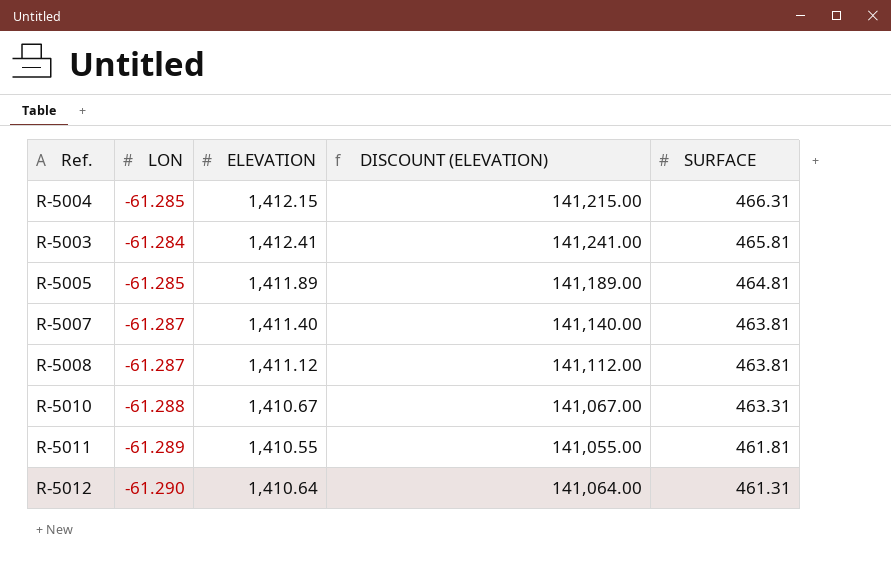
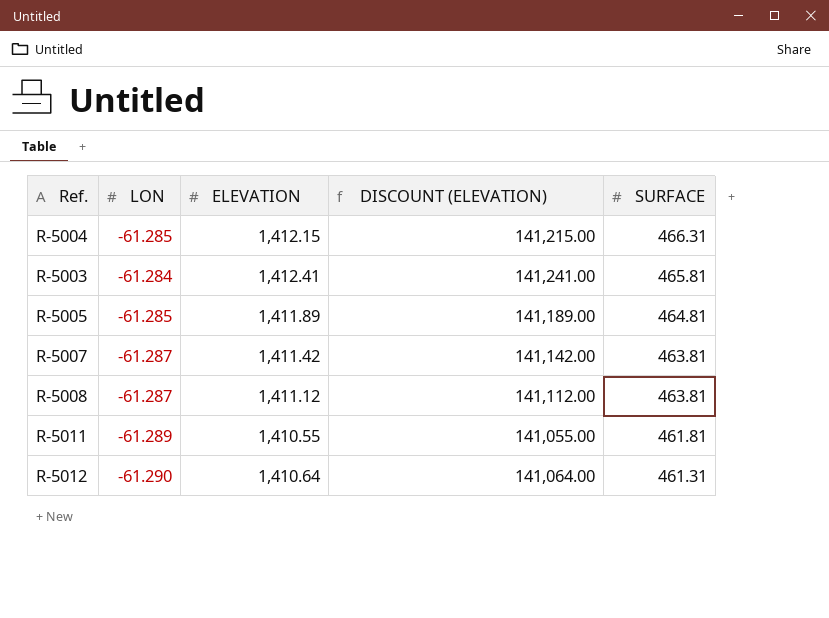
row R-5010: -61.288 | 1,410.67 | 141,067.00 | 463.31 -> none
R-5007 | ELEVATION: 1,411.40 -> 1,411.42
R-5007 | DISCOUNT (ELEVATION): 141,140.00 -> 141,142.00

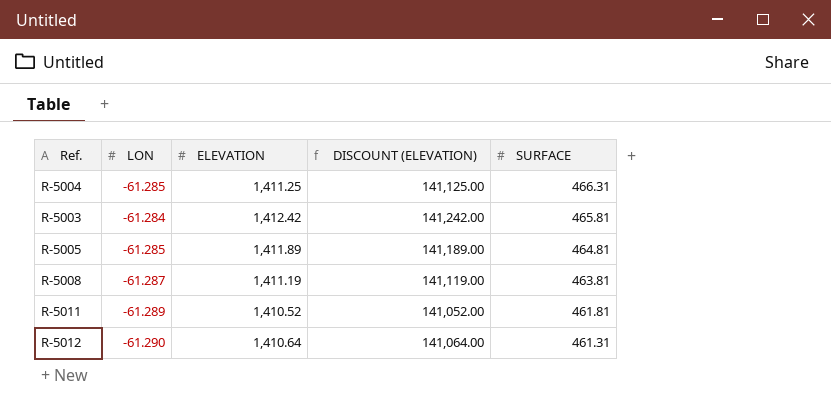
row R-5007: -61.287 | 1,411.42 | 141,142.00 | 463.81 -> none
R-5004 | ELEVATION: 1,412.15 -> 1,411.25
R-5004 | DISCOUNT (ELEVATION): 141,215.00 -> 141,125.00
R-5003 | ELEVATION: 1,412.41 -> 1,412.42
R-5003 | DISCOUNT (ELEVATION): 141,241.00 -> 141,242.00
R-5008 | ELEVATION: 1,411.12 -> 1,411.19
R-5008 | DISCOUNT (ELEVATION): 141,112.00 -> 141,119.00
R-5011 | ELEVATION: 1,410.55 -> 1,410.52
R-5011 | DISCOUNT (ELEVATION): 141,055.00 -> 141,052.00

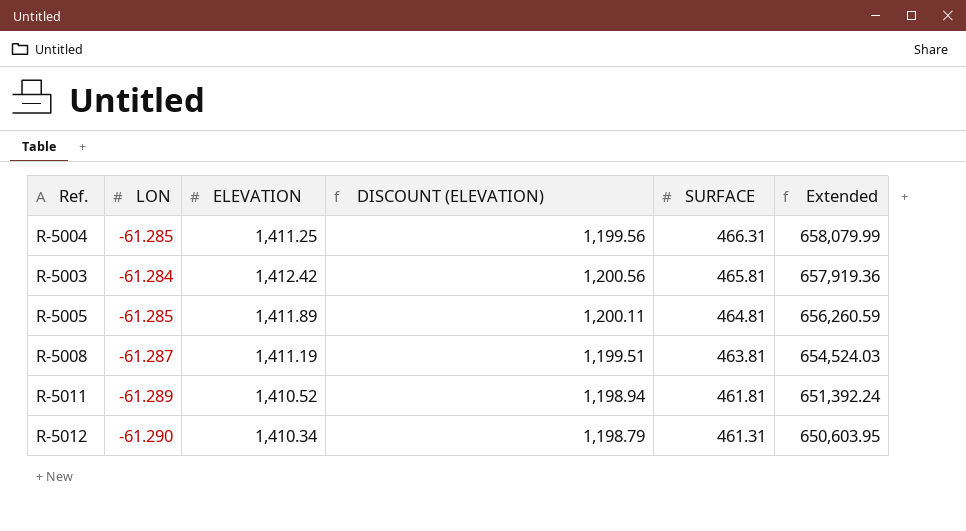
column DISCOUNT (ELEVATION) | formula: [ELEVATION] * 100 -> [ELEVATION] * 0.85
column Extended | formula: none -> [ELEVATION] * [SURFACE]
R-5012 | ELEVATION: 1,410.64 -> 1,410.34

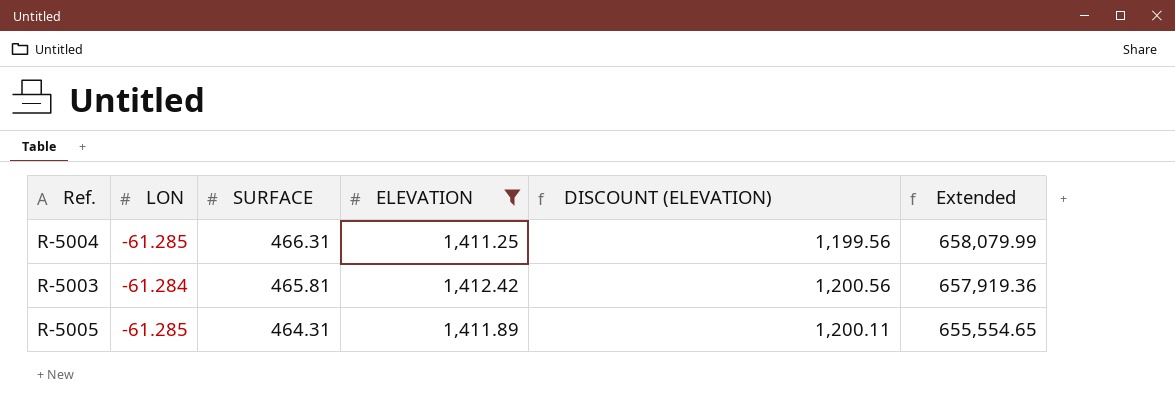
filter: none -> ELEVATION >= 1,411.25
column SURFACE | position: 5 -> 3
R-5005 | SURFACE: 464.81 -> 464.31
R-5005 | Extended: 656,260.59 -> 655,554.65

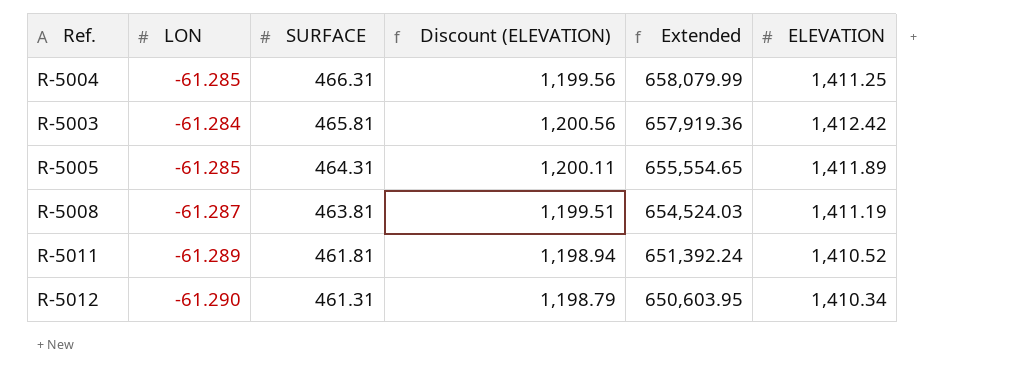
filter: ELEVATION >= 1,411.25 -> none
column name: DISCOUNT (ELEVATION) -> Discount (ELEVATION)
column ELEVATION | position: 4 -> 6

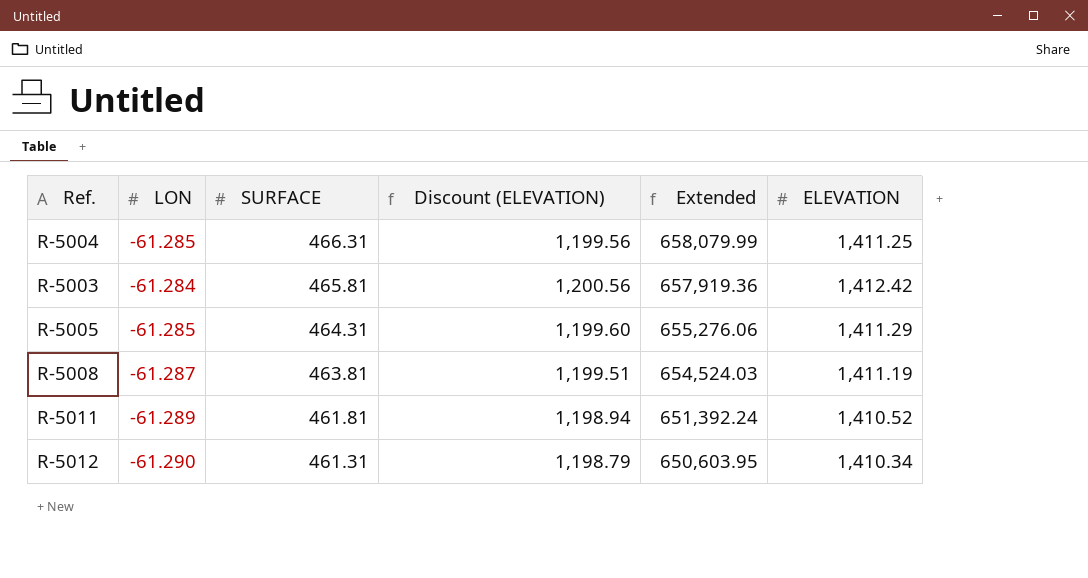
R-5005 | Discount (ELEVATION): 1,200.11 -> 1,199.60
R-5005 | Extended: 655,554.65 -> 655,276.06
R-5005 | ELEVATION: 1,411.89 -> 1,411.29

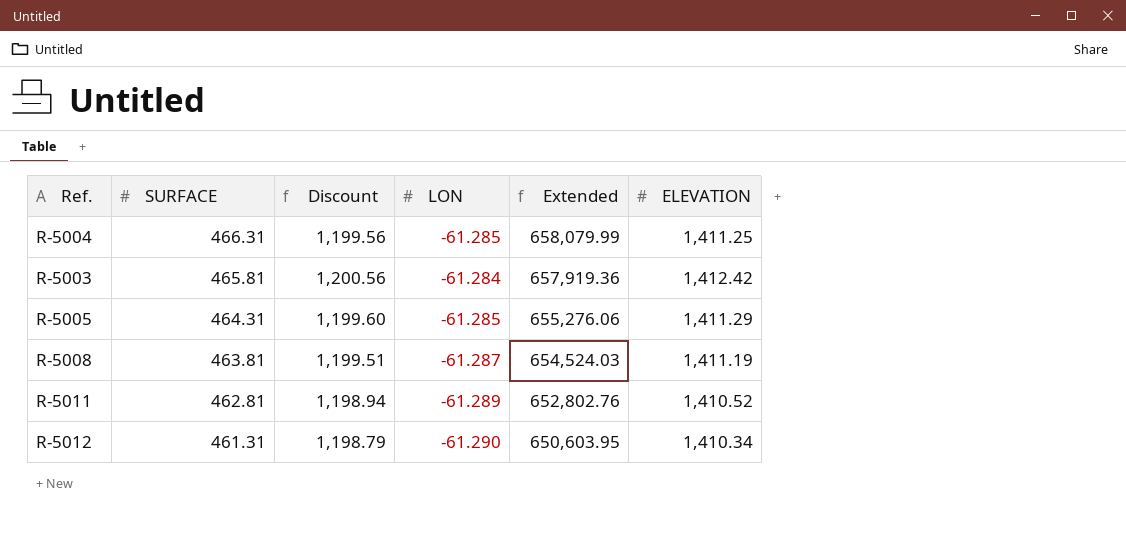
column name: Discount (ELEVATION) -> Discount
column LON | position: 2 -> 4
R-5011 | SURFACE: 461.81 -> 462.81
R-5011 | Extended: 651,392.24 -> 652,802.76

